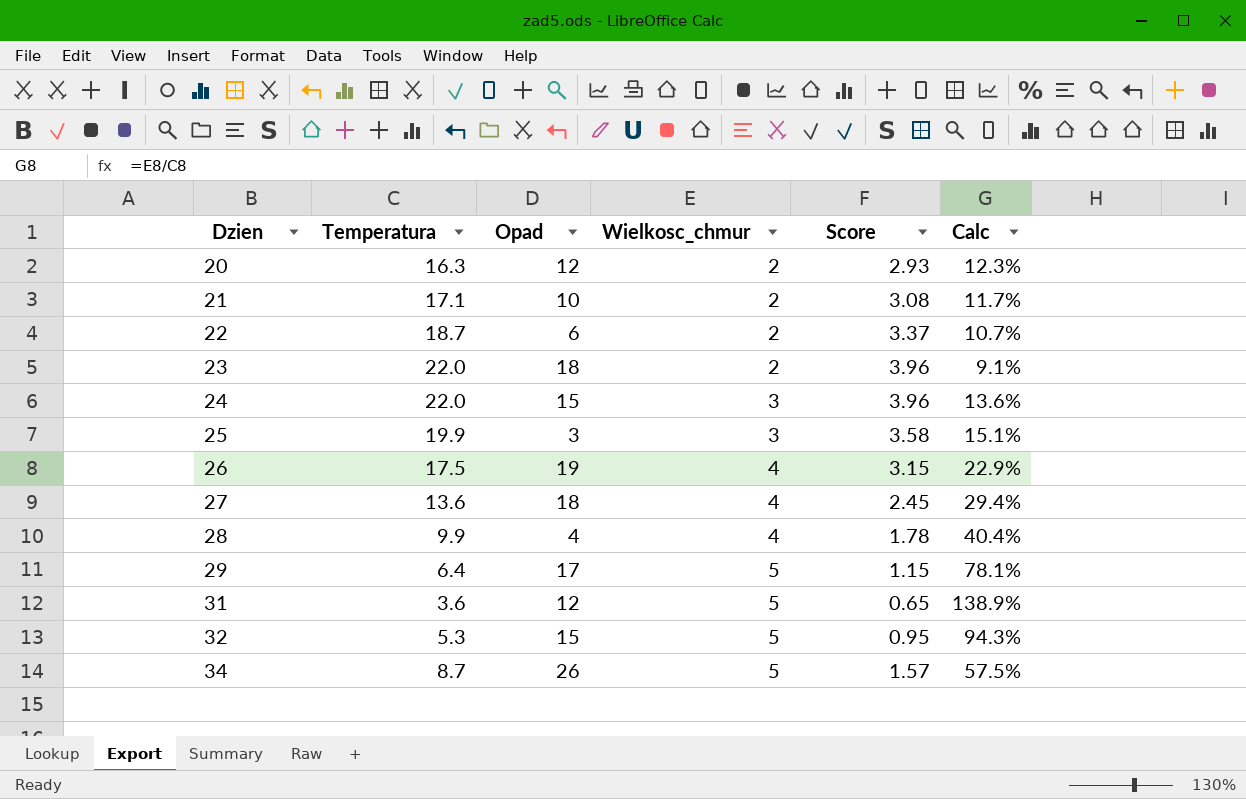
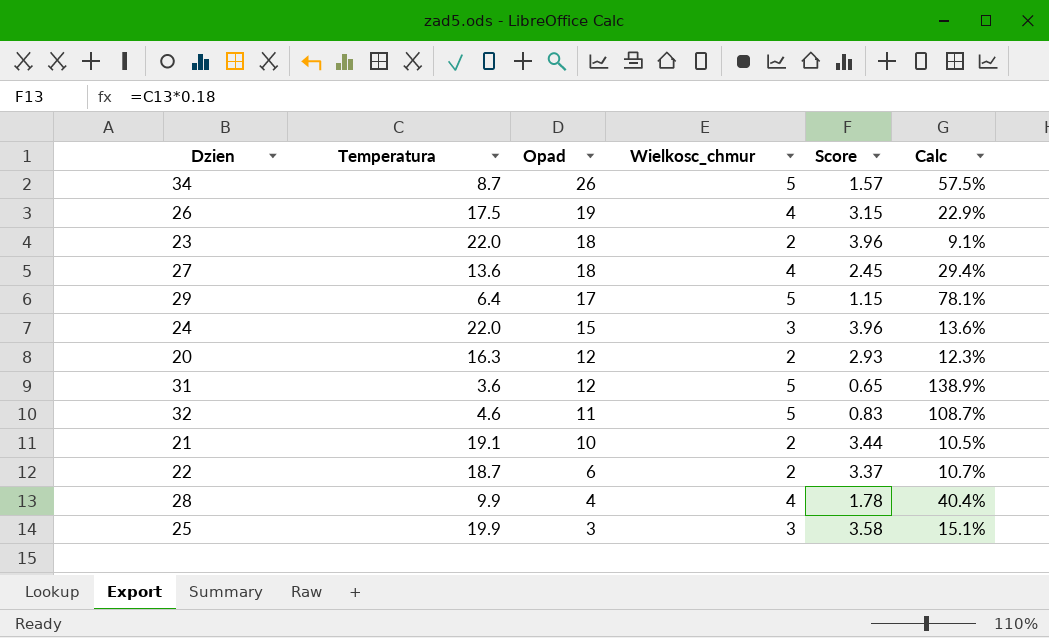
row order: Dzien ascending -> Opad descending
32 | Temperatura: 5.3 -> 4.6
32 | Opad: 15 -> 11
32 | Score: 0.95 -> 0.83
32 | Calc: 94.3% -> 108.7%
21 | Temperatura: 17.1 -> 19.1
21 | Score: 3.08 -> 3.44
21 | Calc: 11.7% -> 10.5%

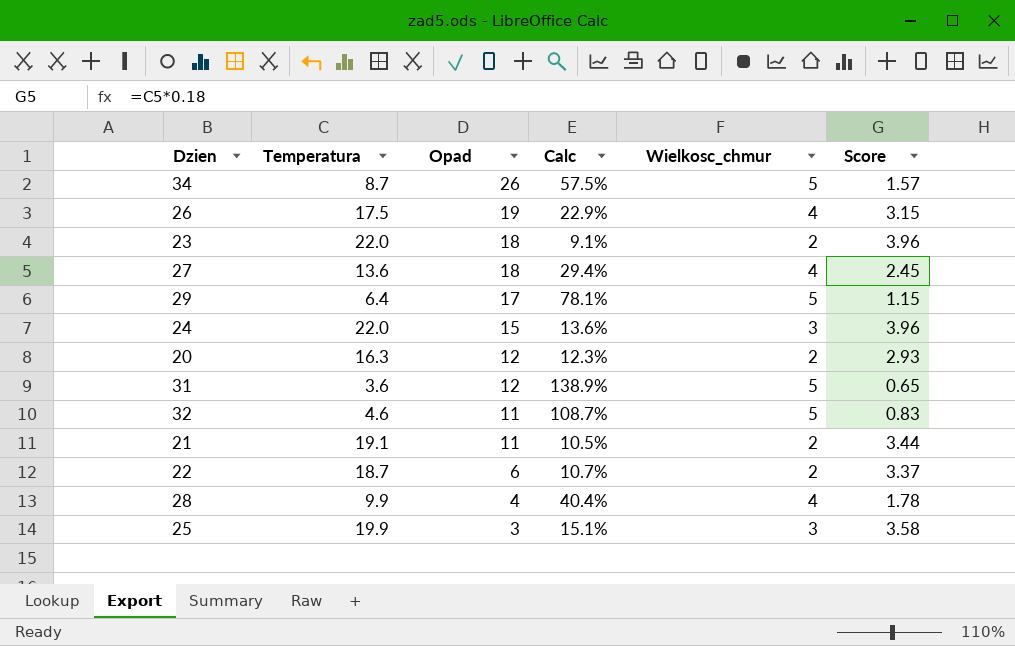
column Calc | position: 6 -> 4
21 | Opad: 10 -> 11

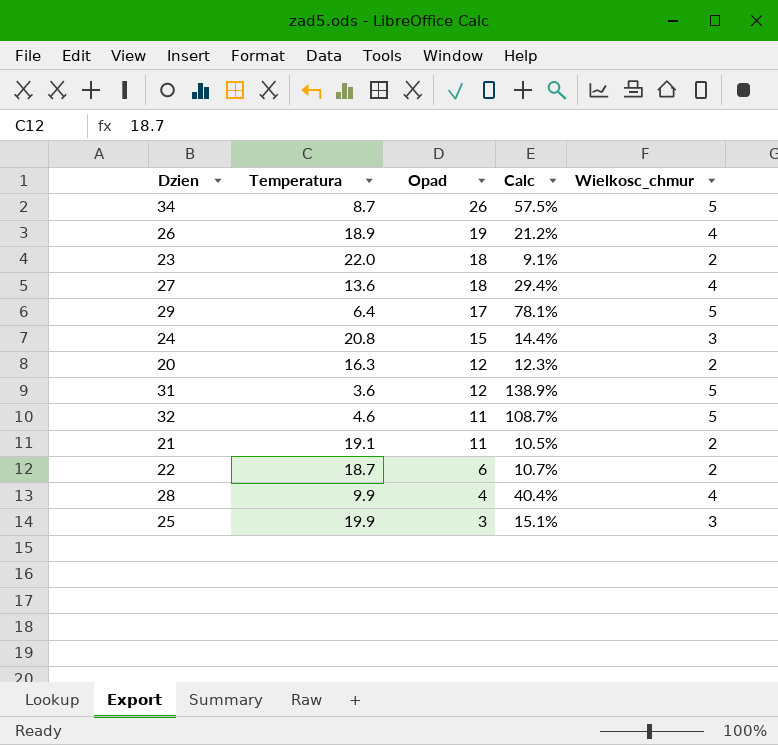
column Score | formula: [Temperatura] * 0.18 -> none
26 | Temperatura: 17.5 -> 18.9
26 | Calc: 22.9% -> 21.2%
24 | Temperatura: 22.0 -> 20.8
24 | Calc: 13.6% -> 14.4%

